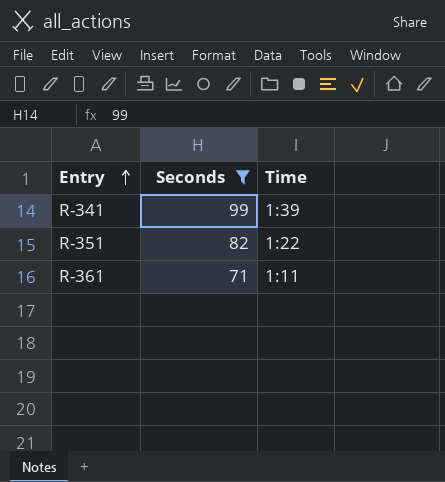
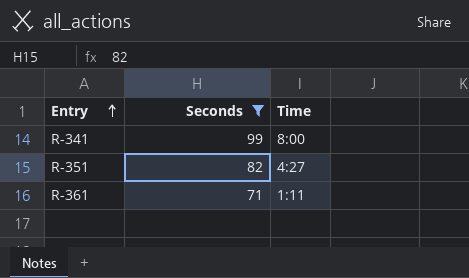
R-341 | Time: 1:39 -> 8:00
R-351 | Time: 1:22 -> 4:27

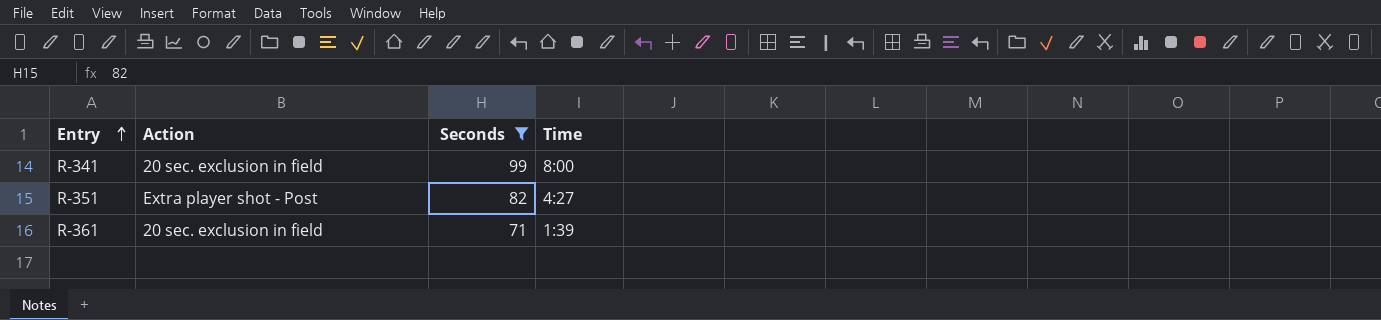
column Action | position: none -> 2
R-361 | Time: 1:11 -> 1:39

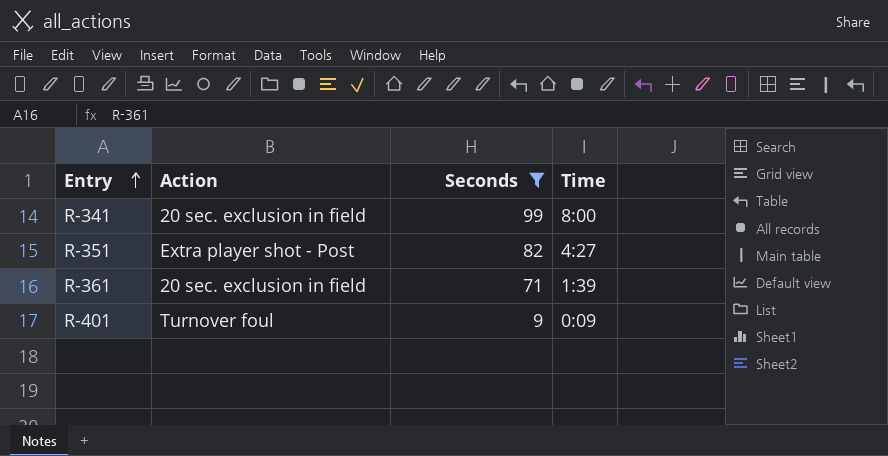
row R-401: none -> Turnover foul | 9 | 0:09

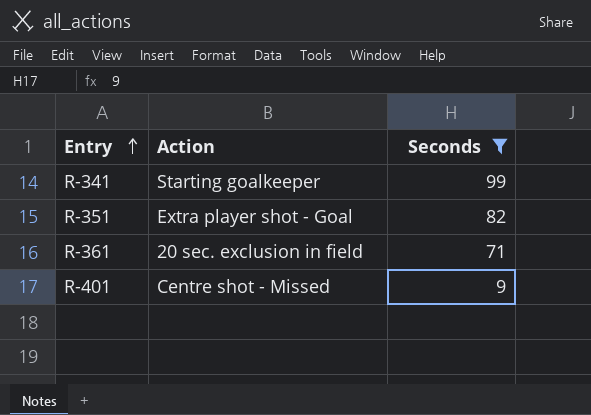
column Time | position: 4 -> none
R-341 | Action: 20 sec. exclusion in field -> Starting goalkeeper
R-351 | Action: Extra player shot - Post -> Extra player shot - Goal
R-401 | Action: Turnover foul -> Centre shot - Missed

